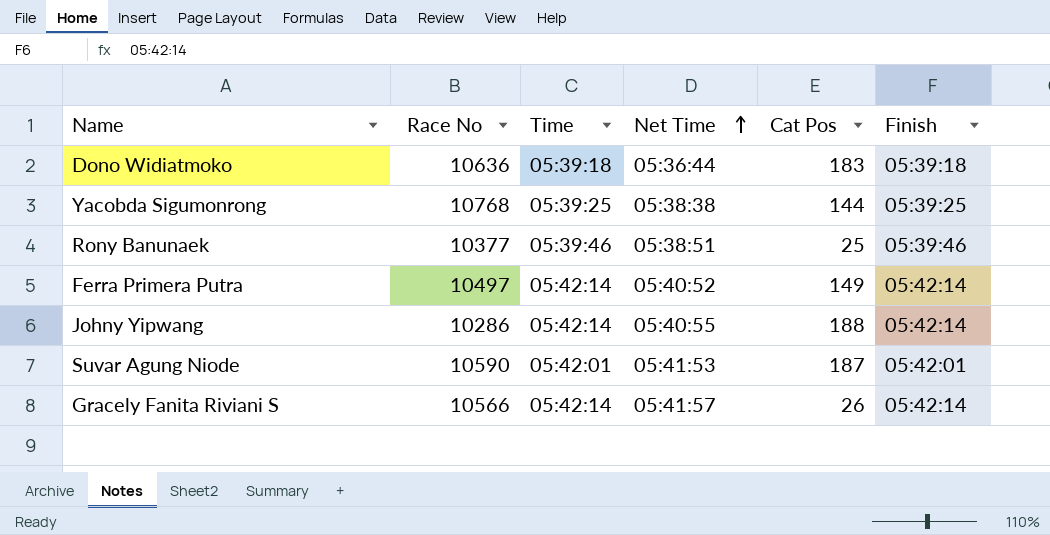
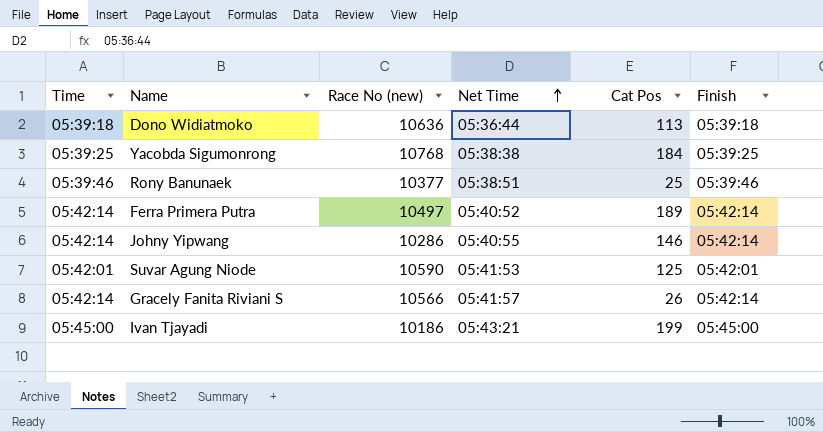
column Time | position: 3 -> 1
column name: Race No -> Race No (new)
Dono Widiatmoko | Cat Pos: 183 -> 113
Yacobda Sigumonrong | Cat Pos: 144 -> 184
Ferra Primera Putra | Cat Pos: 149 -> 189
Johny Yipwang | Cat Pos: 188 -> 146
Suvar Agung Niode | Cat Pos: 187 -> 125
row Ivan Tjayadi: none -> 05:45:00 | 10186 | 05:43:21 | 199 | 05:45:00

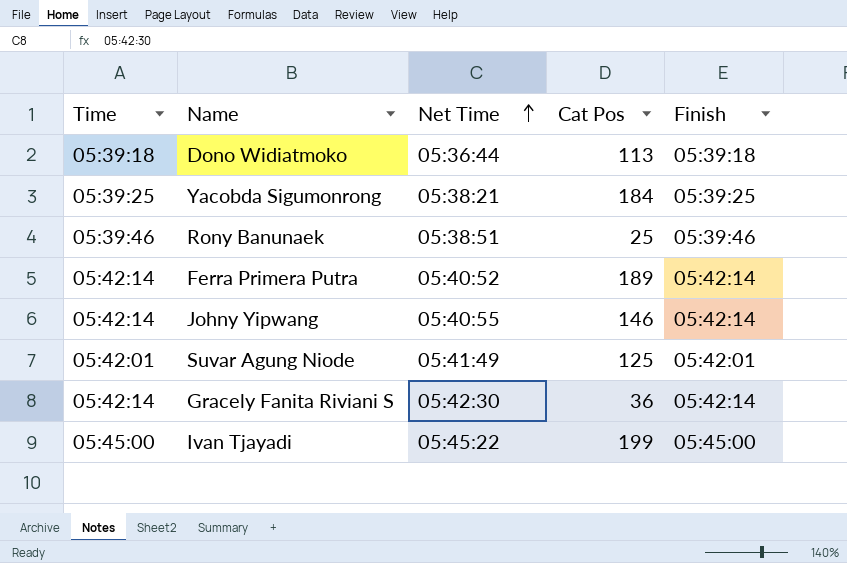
column Race No (new) | position: 3 -> none
Yacobda Sigumonrong | Net Time: 05:38:38 -> 05:38:21
Suvar Agung Niode | Net Time: 05:41:53 -> 05:41:49
Gracely Fanita Riviani S | Net Time: 05:41:57 -> 05:42:30
Gracely Fanita Riviani S | Cat Pos: 26 -> 36
Ivan Tjayadi | Net Time: 05:43:21 -> 05:45:22

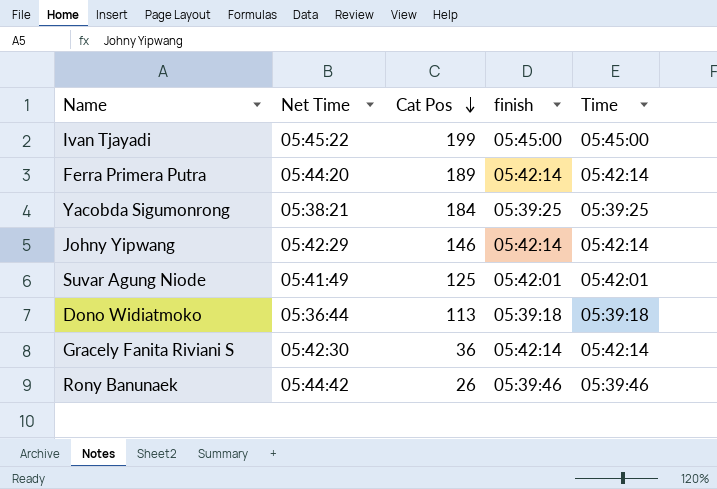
row order: Net Time ascending -> Cat Pos descending
column name: Finish -> finish
column Time | position: 1 -> 5
Ferra Primera Putra | Net Time: 05:40:52 -> 05:44:20
Johny Yipwang | Net Time: 05:40:55 -> 05:42:29
Rony Banunaek | Net Time: 05:38:51 -> 05:44:42
Rony Banunaek | Cat Pos: 25 -> 26

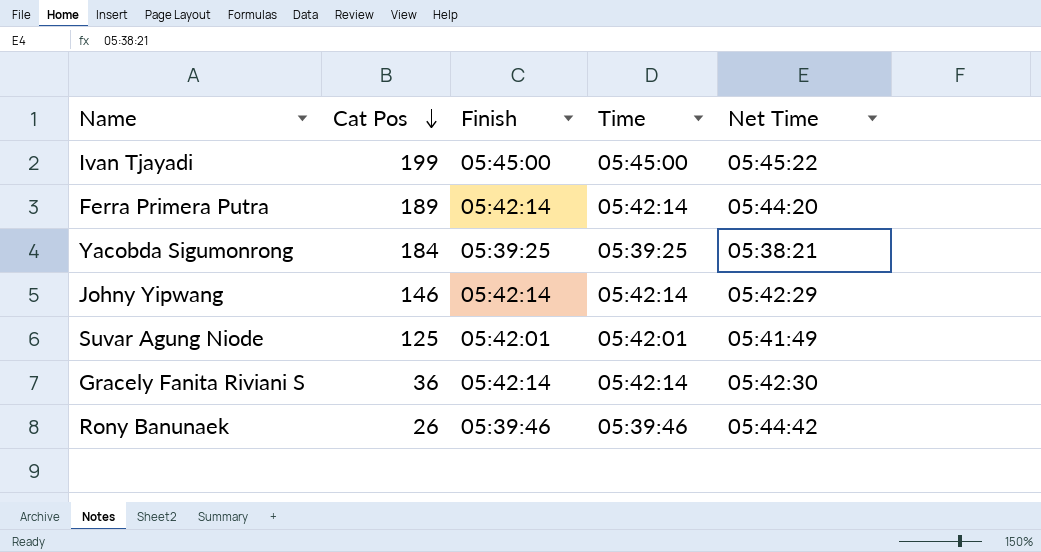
column name: finish -> Finish
column Net Time | position: 2 -> 5
row Dono Widiatmoko: 05:36:44 | 113 | 05:39:18 | 05:39:18 -> none

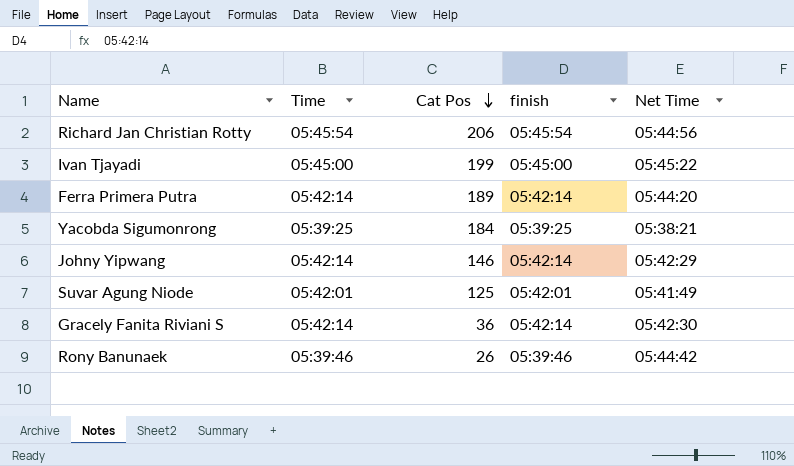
column Time | position: 4 -> 2
column name: Finish -> finish
row Richard Jan Christian Rotty: none -> 05:45:54 | 206 | 05:45:54 | 05:44:56

